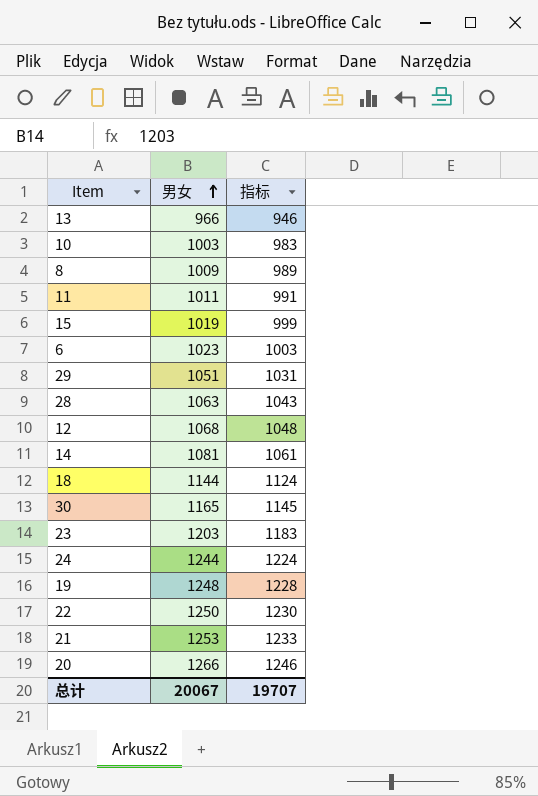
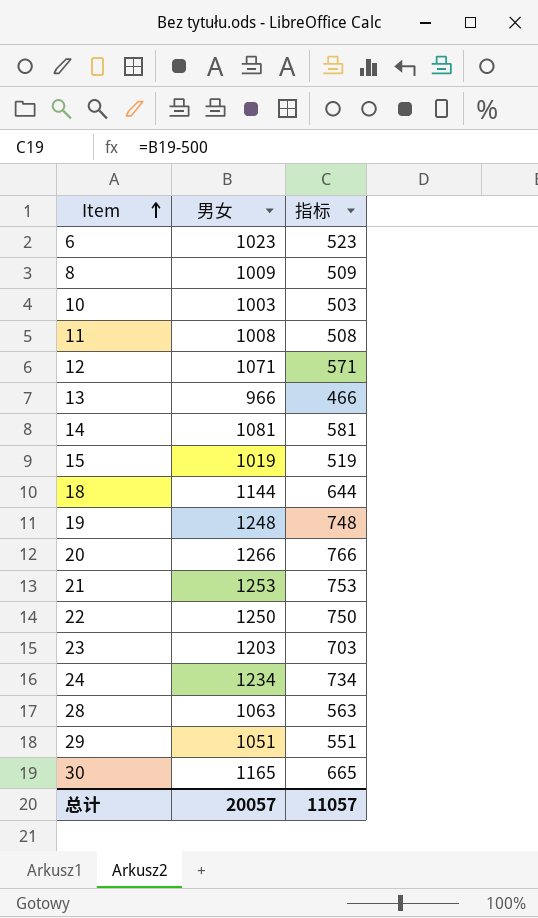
row order: 男女 ascending -> Item ascending
column 指标 | formula: [男女] - 20 -> [男女] - 500
11 | 男女: 1011 -> 1008
12 | 男女: 1068 -> 1071
24 | 男女: 1244 -> 1234
总计 | 男女: 20067 -> 20057
总计 | 指标: 19707 -> 11057

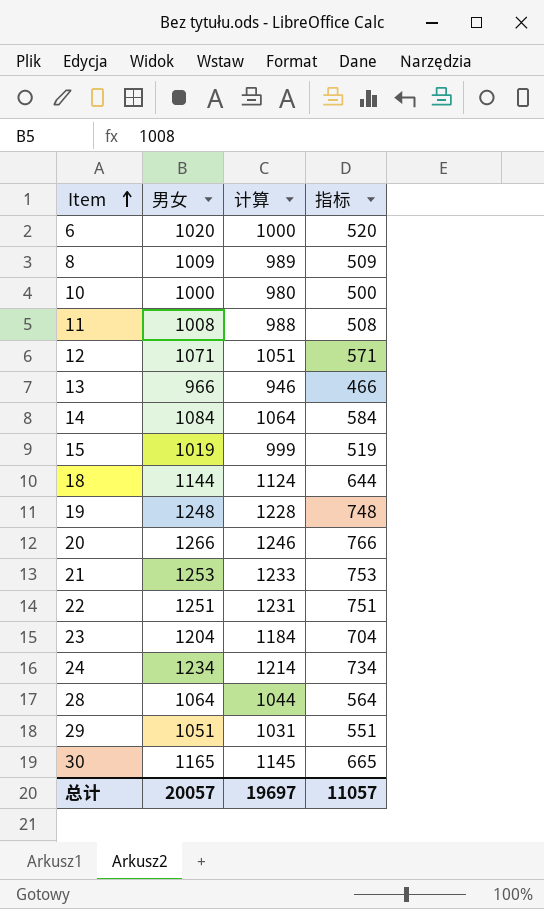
column 计算 | formula: none -> [男女] - 20
6 | 男女: 1023 -> 1020
6 | 指标: 523 -> 520
10 | 男女: 1003 -> 1000
10 | 指标: 503 -> 500
14 | 男女: 1081 -> 1084
14 | 指标: 581 -> 584
22 | 男女: 1250 -> 1251
22 | 指标: 750 -> 751
23 | 男女: 1203 -> 1204
23 | 指标: 703 -> 704
28 | 男女: 1063 -> 1064
28 | 指标: 563 -> 564

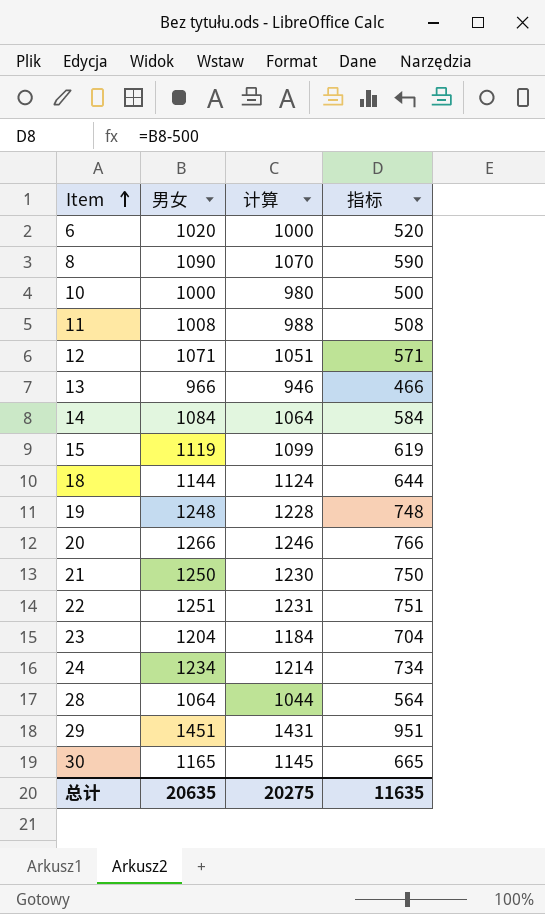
8 | 男女: 1009 -> 1090
8 | 计算: 989 -> 1070
8 | 指标: 509 -> 590
15 | 男女: 1019 -> 1119
15 | 计算: 999 -> 1099
15 | 指标: 519 -> 619
21 | 男女: 1253 -> 1250
21 | 计算: 1233 -> 1230
21 | 指标: 753 -> 750
29 | 男女: 1051 -> 1451
29 | 计算: 1031 -> 1431
29 | 指标: 551 -> 951
总计 | 男女: 20057 -> 20635
总计 | 计算: 19697 -> 20275
总计 | 指标: 11057 -> 11635

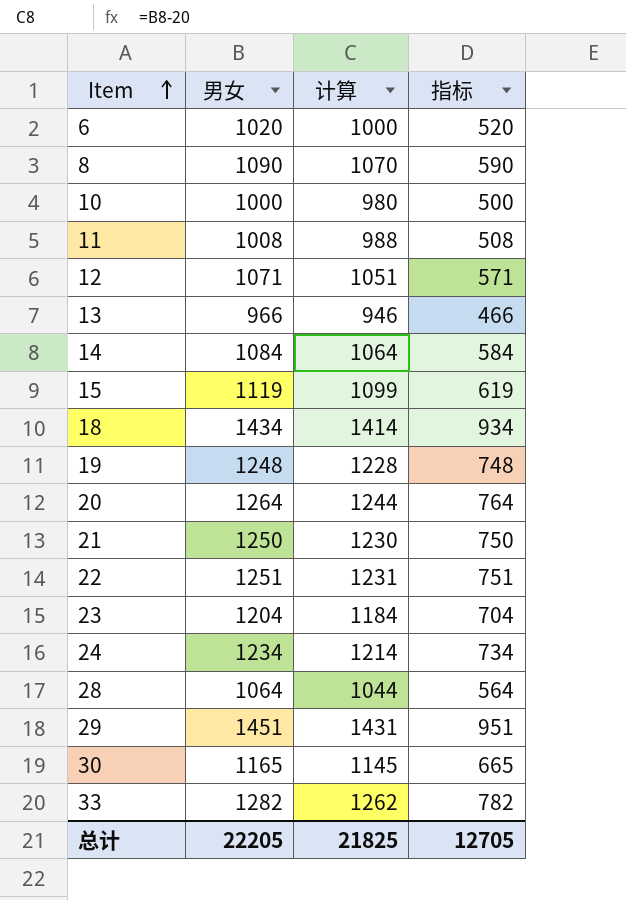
18 | 男女: 1144 -> 1434
18 | 计算: 1124 -> 1414
18 | 指标: 644 -> 934
20 | 男女: 1266 -> 1264
20 | 计算: 1246 -> 1244
20 | 指标: 766 -> 764
row 33: none -> 1282 | 1262 | 782
总计 | 男女: 20635 -> 22205
总计 | 计算: 20275 -> 21825
总计 | 指标: 11635 -> 12705

